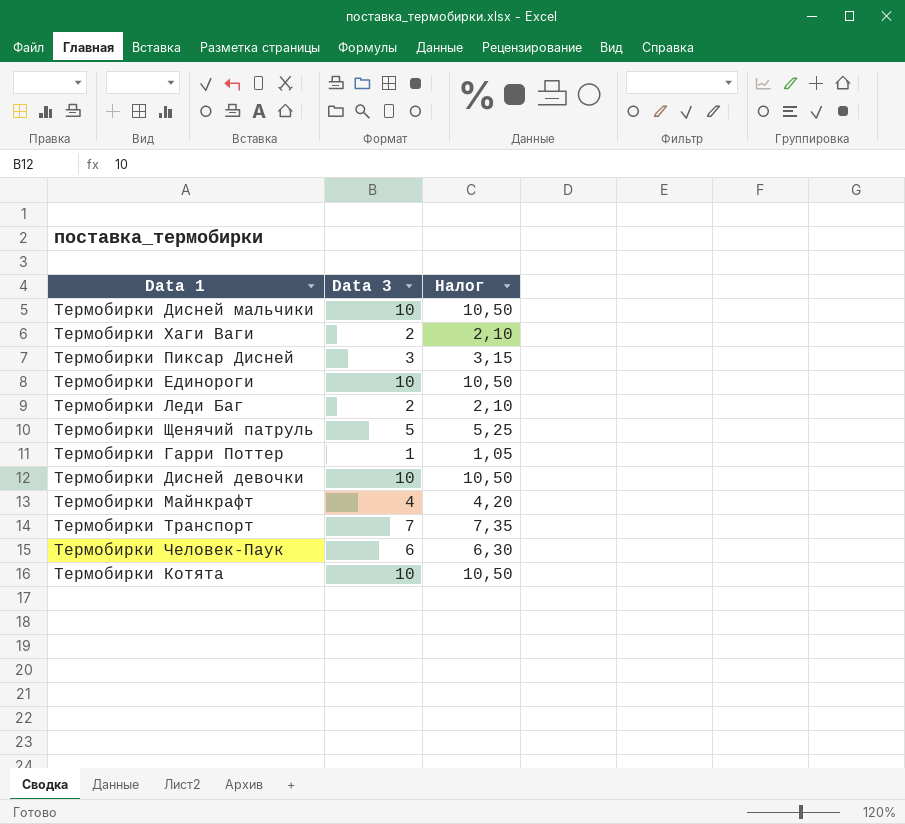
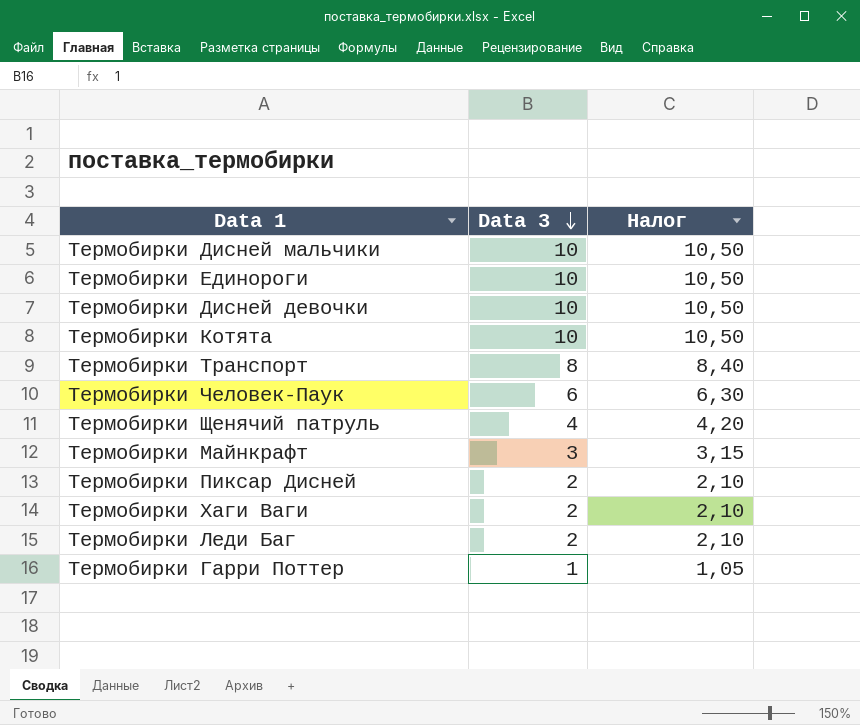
row order: none -> Data 3 descending
Термобирки Транспорт | Data 3: 7 -> 8
Термобирки Транспорт | Налог: 7,35 -> 8,40
Термобирки Щенячий патруль | Data 3: 5 -> 4
Термобирки Щенячий патруль | Налог: 5,25 -> 4,20
Термобирки Майнкрафт | Data 3: 4 -> 3
Термобирки Майнкрафт | Налог: 4,20 -> 3,15
Термобирки Пиксар Дисней | Data 3: 3 -> 2
Термобирки Пиксар Дисней | Налог: 3,15 -> 2,10

